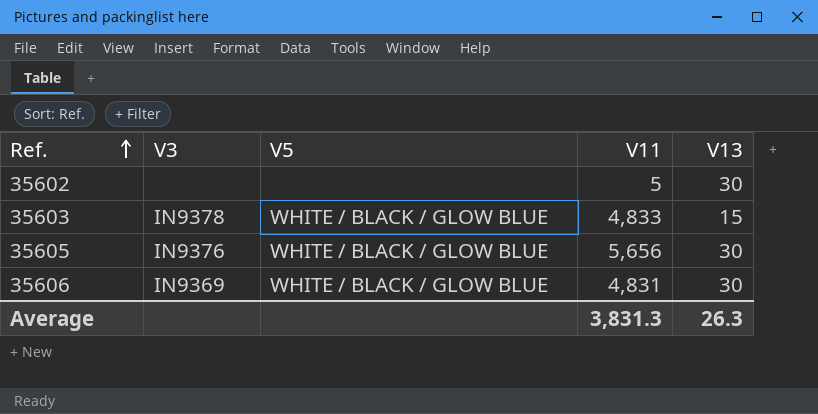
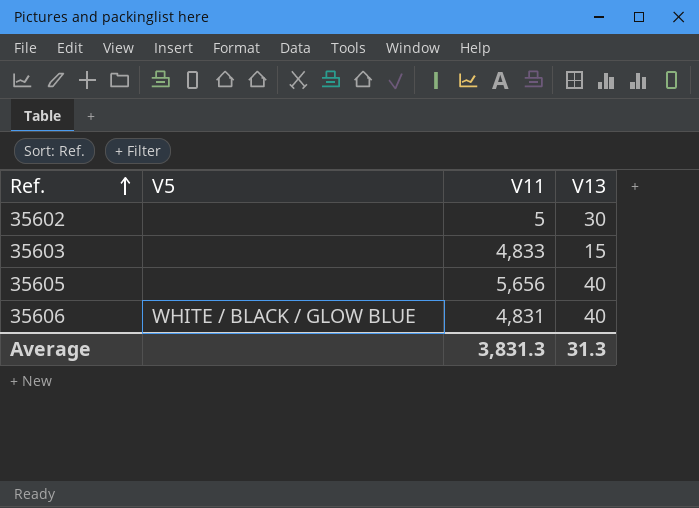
column V3 | position: 2 -> none
35603 | V5: WHITE / BLACK / GLOW BLUE -> none
35605 | V5: WHITE / BLACK / GLOW BLUE -> none
35605 | V13: 30 -> 40
35606 | V13: 30 -> 40
Average | V13: 26.3 -> 31.3

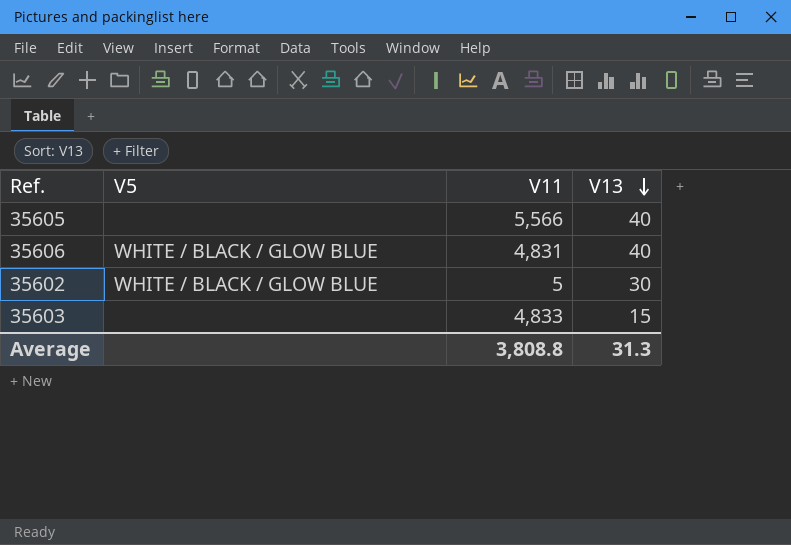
row order: Ref. ascending -> V13 descending
35605 | V11: 5,656 -> 5,566
35602 | V5: none -> WHITE / BLACK / GLOW BLUE
Average | V11: 3,831.3 -> 3,808.8

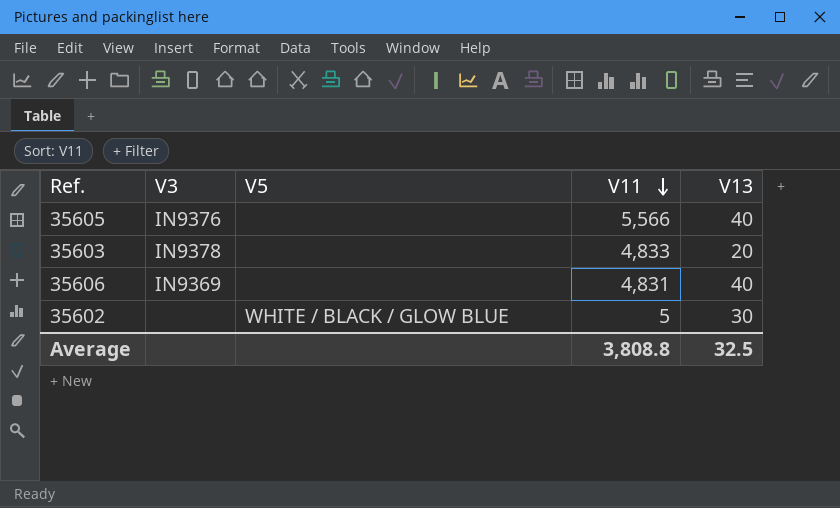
row order: V13 descending -> V11 descending
column V3 | position: none -> 2
35603 | V13: 15 -> 20
35606 | V5: WHITE / BLACK / GLOW BLUE -> none
Average | V13: 31.3 -> 32.5

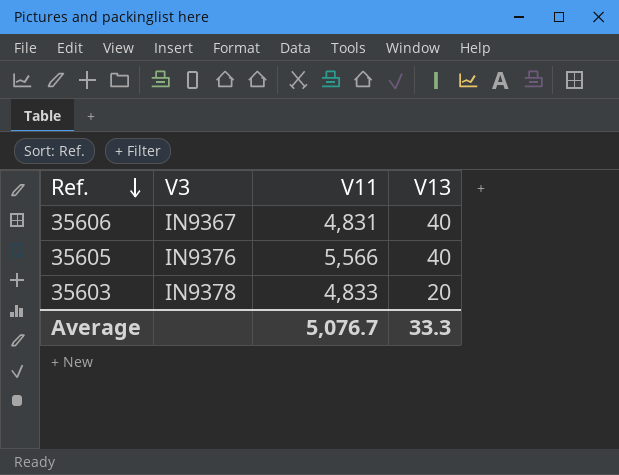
row order: V11 descending -> Ref. descending
column V5 | position: 3 -> none
row 35602: none | WHITE / BLACK / GLOW BLUE | 5 | 30 -> none
35606 | V3: IN9369 -> IN9367
Average | V11: 3,808.8 -> 5,076.7
Average | V13: 32.5 -> 33.3

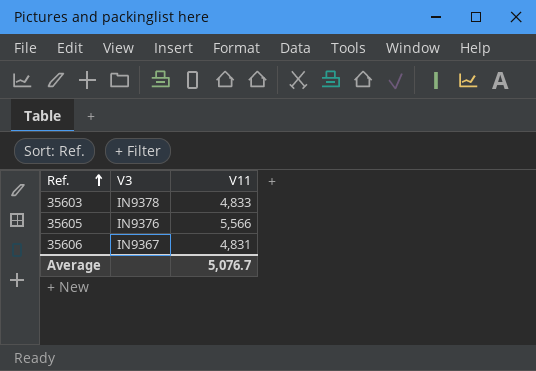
row order: Ref. descending -> Ref. ascending
column V13 | position: 4 -> none

